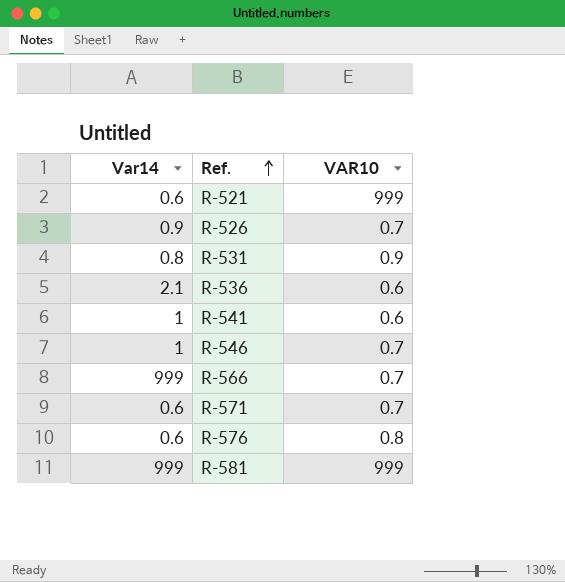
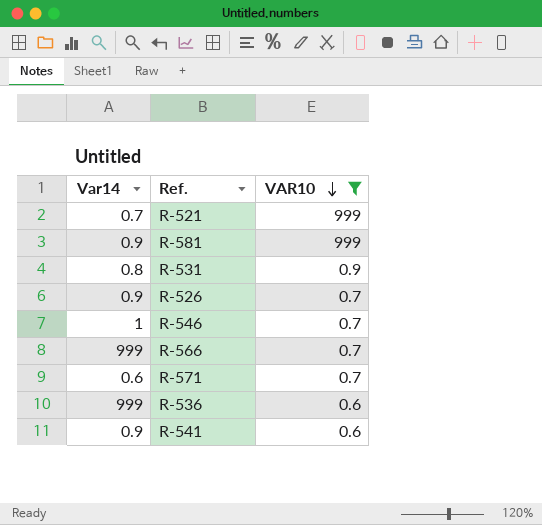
filter: none -> VAR10 != 0.8
row order: Ref. ascending -> VAR10 descending
R-521 | Var14: 0.6 -> 0.7
R-581 | Var14: 999 -> 0.9
R-536 | Var14: 2.1 -> 999
R-541 | Var14: 1 -> 0.9

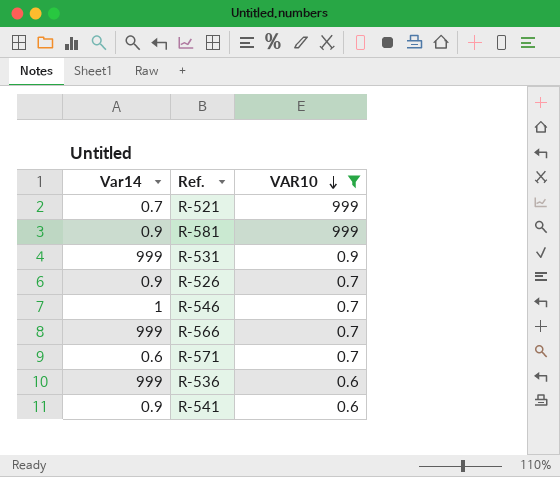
R-531 | Var14: 0.8 -> 999

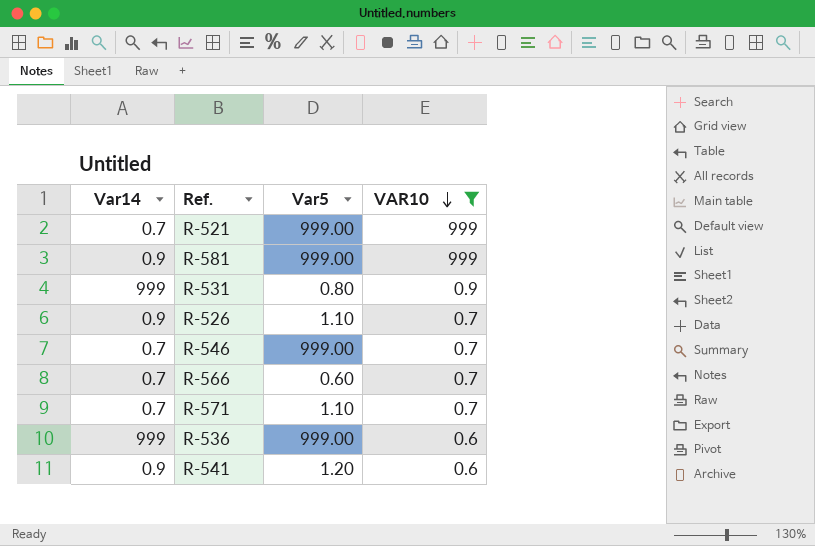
column Var5 | position: none -> 3
R-546 | Var14: 1 -> 0.7
R-566 | Var14: 999 -> 0.7
R-571 | Var14: 0.6 -> 0.7

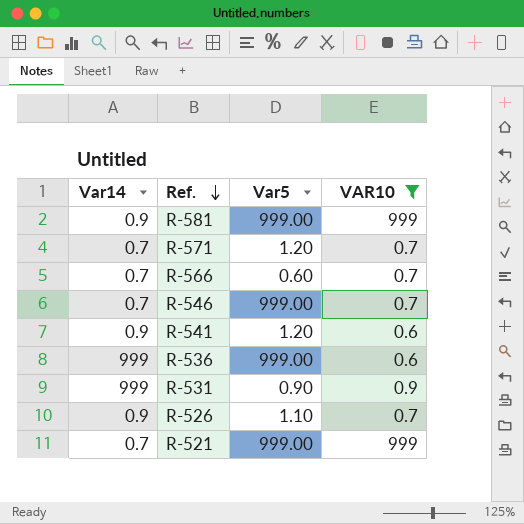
row order: VAR10 descending -> Ref. descending
R-571 | Var5: 1.10 -> 1.20
R-531 | Var5: 0.80 -> 0.90

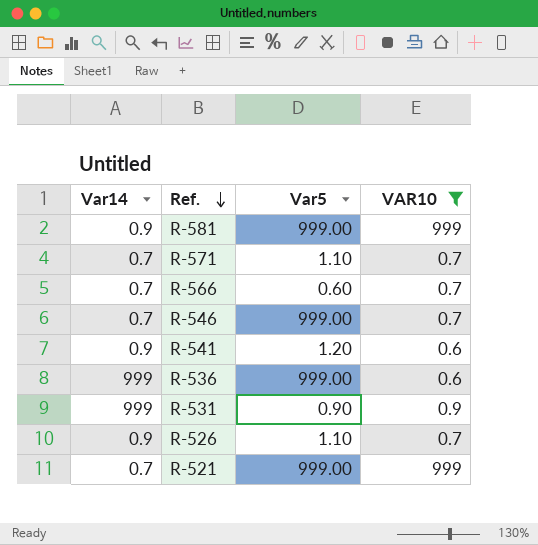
R-571 | Var5: 1.20 -> 1.10

